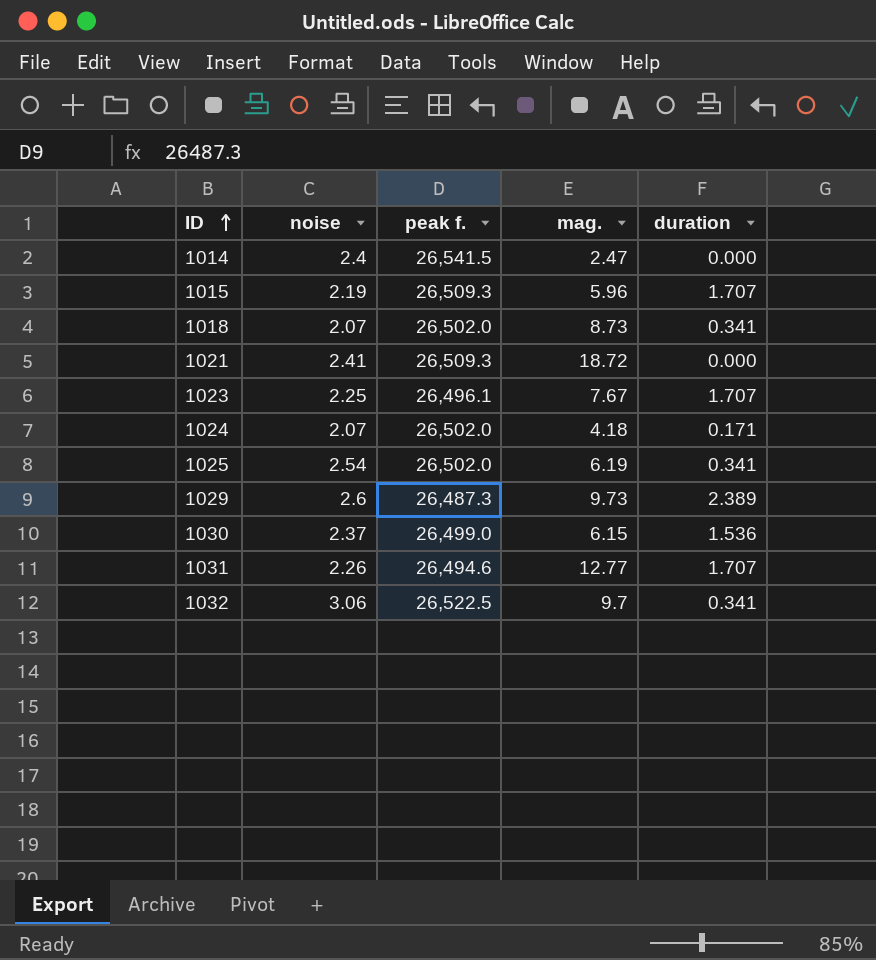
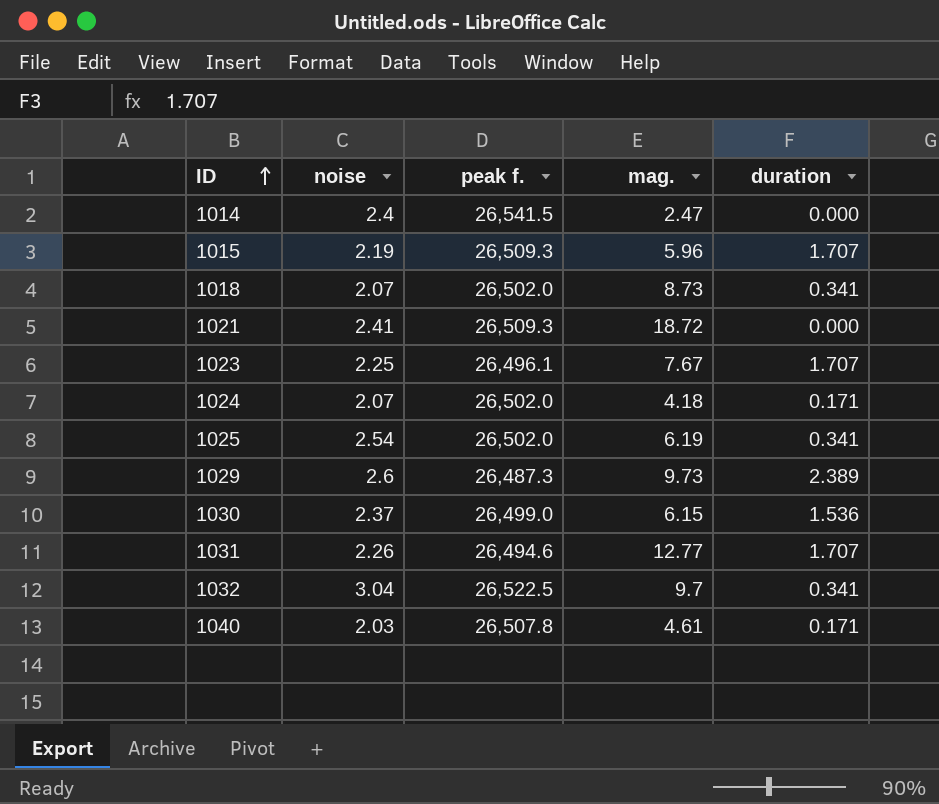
1032 | noise: 3.06 -> 3.04
row 1040: none -> 2.03 | 26,507.8 | 4.61 | 0.171

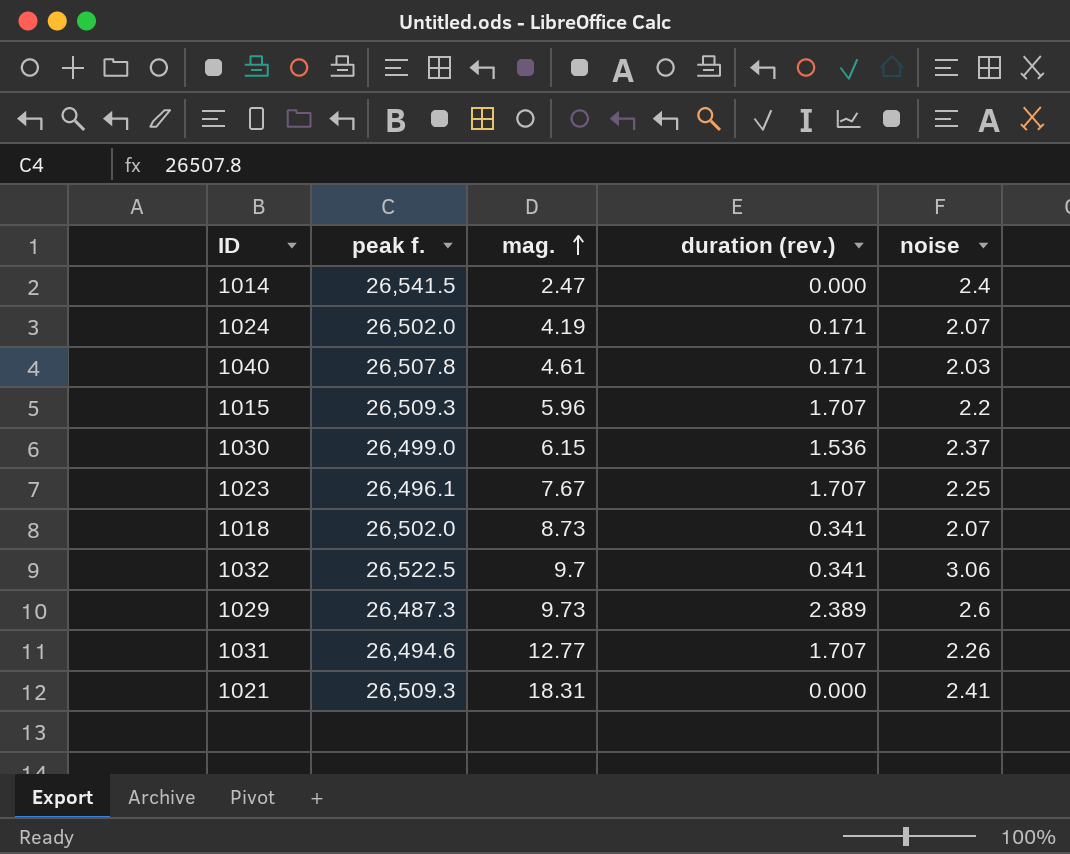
row order: ID ascending -> mag. ascending
column name: duration -> duration (rev.)
column noise | position: 2 -> 5
row 1025: 2.54 | 26,502.0 | 6.19 | 0.341 -> none
1024 | mag.: 4.18 -> 4.19
1015 | noise: 2.19 -> 2.2
1032 | noise: 3.04 -> 3.06
1021 | mag.: 18.72 -> 18.31

